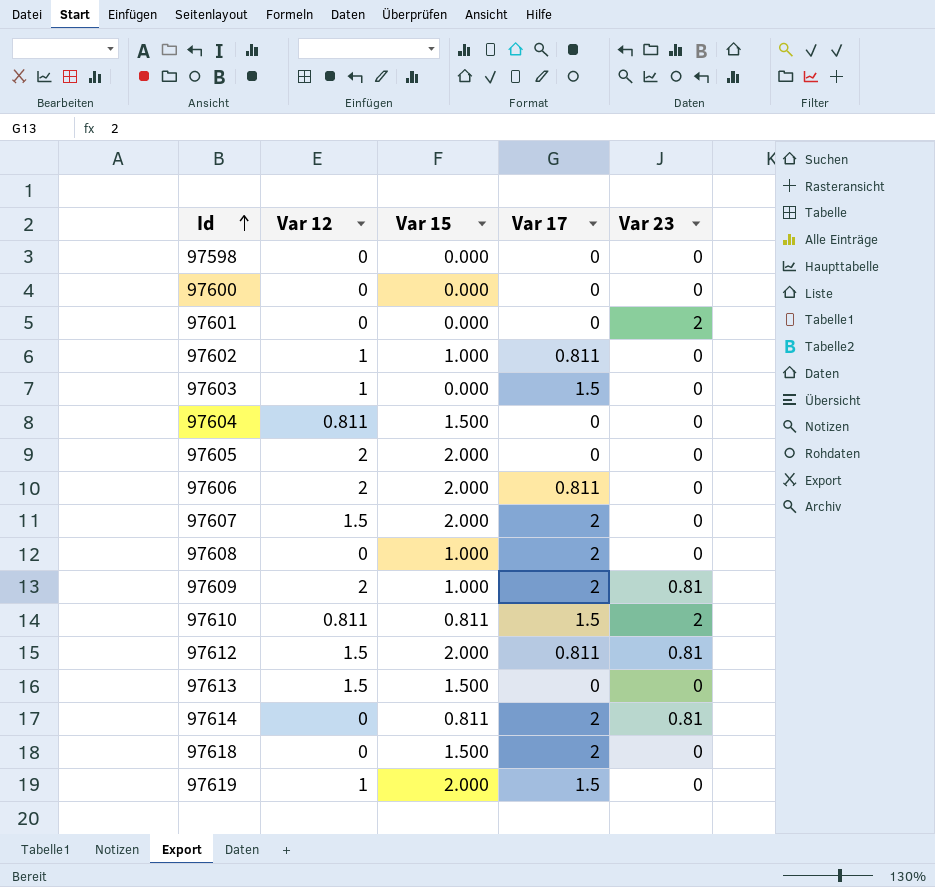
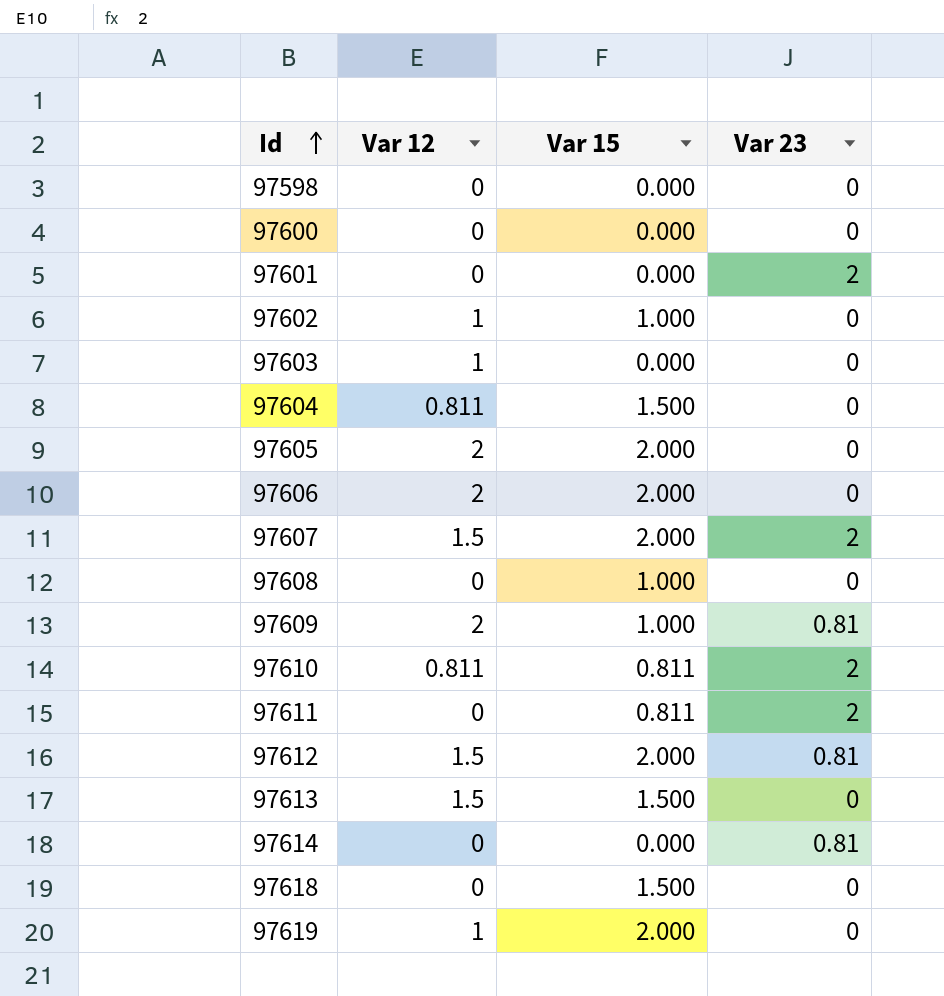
column Var 17 | position: 4 -> none
97607 | Var 23: 0 -> 2
row 97611: none -> 0 | 0.811 | 2
97614 | Var 15: 0.811 -> 0.000

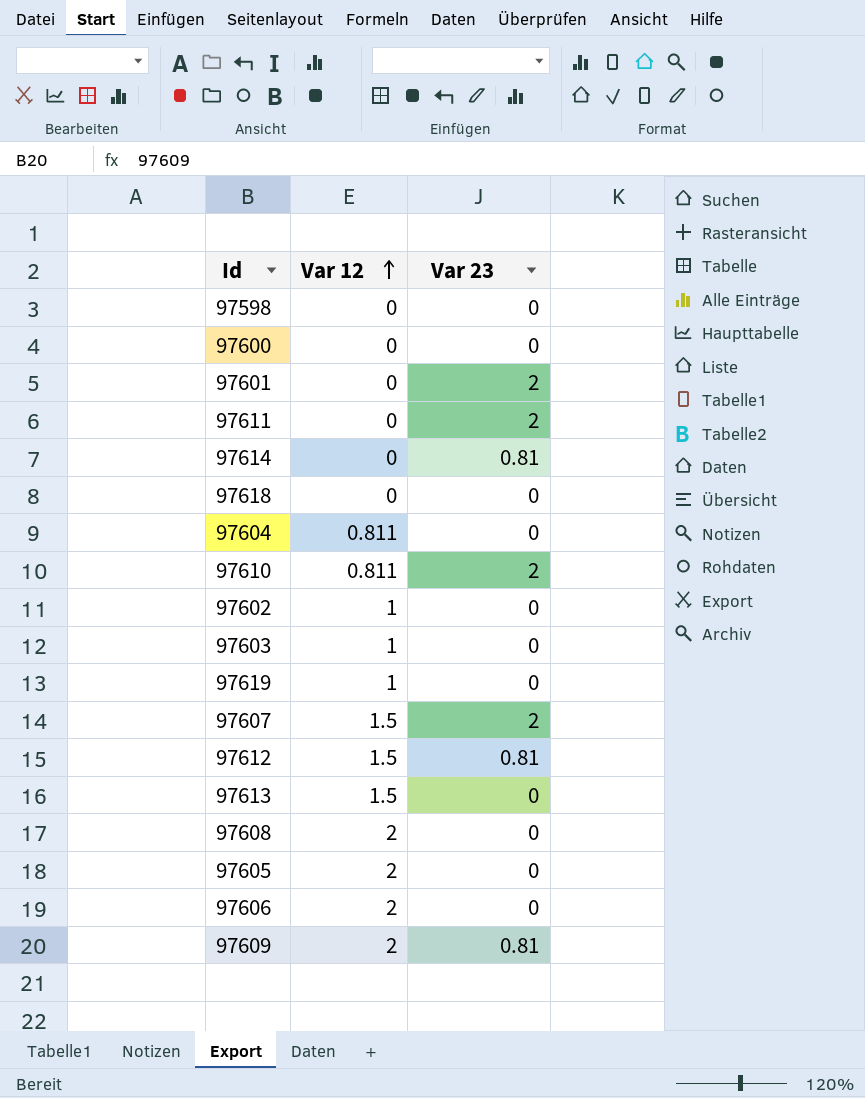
row order: Id ascending -> Var 12 ascending
column Var 15 | position: 3 -> none
97608 | Var 12: 0 -> 2

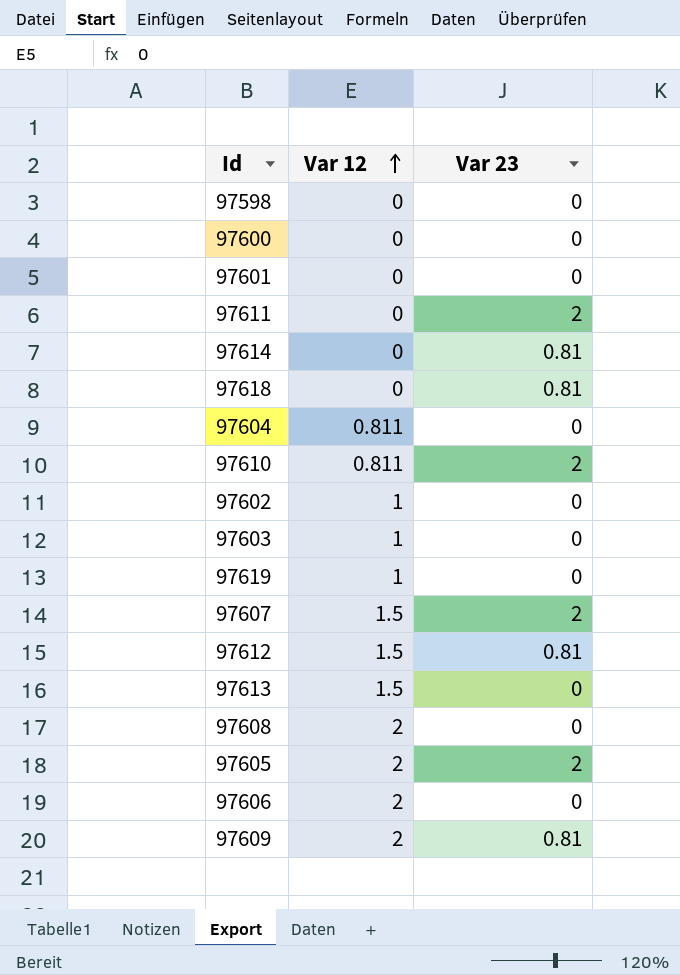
97601 | Var 23: 2 -> 0
97618 | Var 23: 0 -> 0.81
97605 | Var 23: 0 -> 2

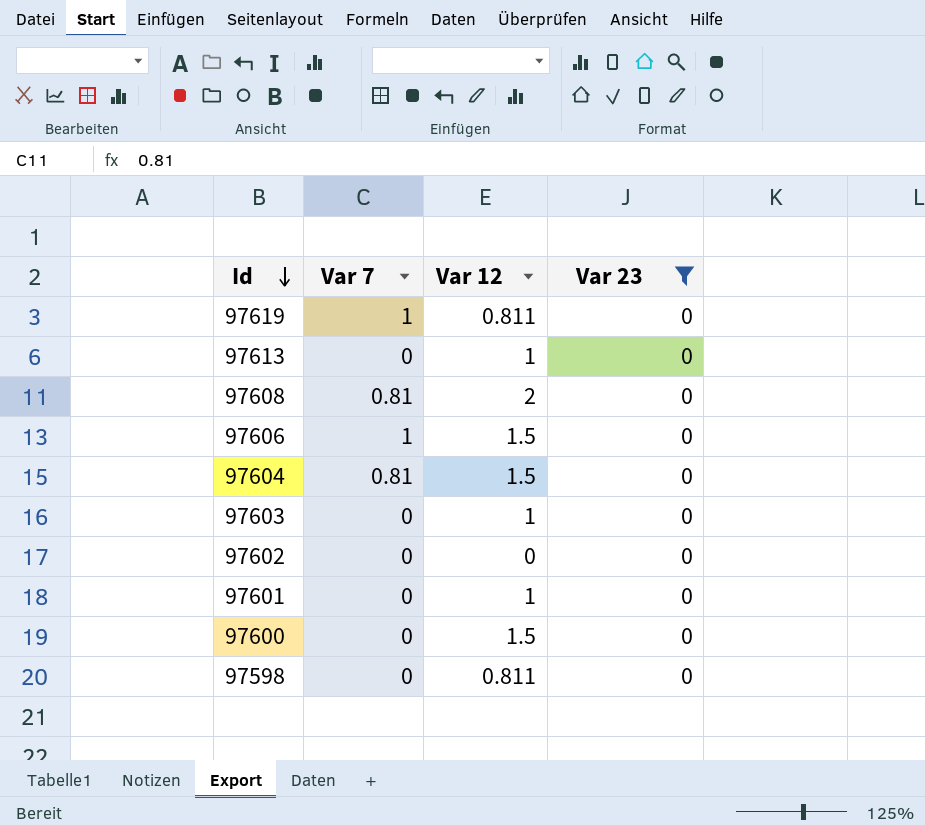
filter: none -> Var 23 = 0
row order: Var 12 ascending -> Id descending
column Var 7 | position: none -> 2
97619 | Var 12: 1 -> 0.811
97613 | Var 12: 1.5 -> 1
97606 | Var 12: 2 -> 1.5
97604 | Var 12: 0.811 -> 1.5
97602 | Var 12: 1 -> 0
97601 | Var 12: 0 -> 1
97600 | Var 12: 0 -> 1.5
97598 | Var 12: 0 -> 0.811

